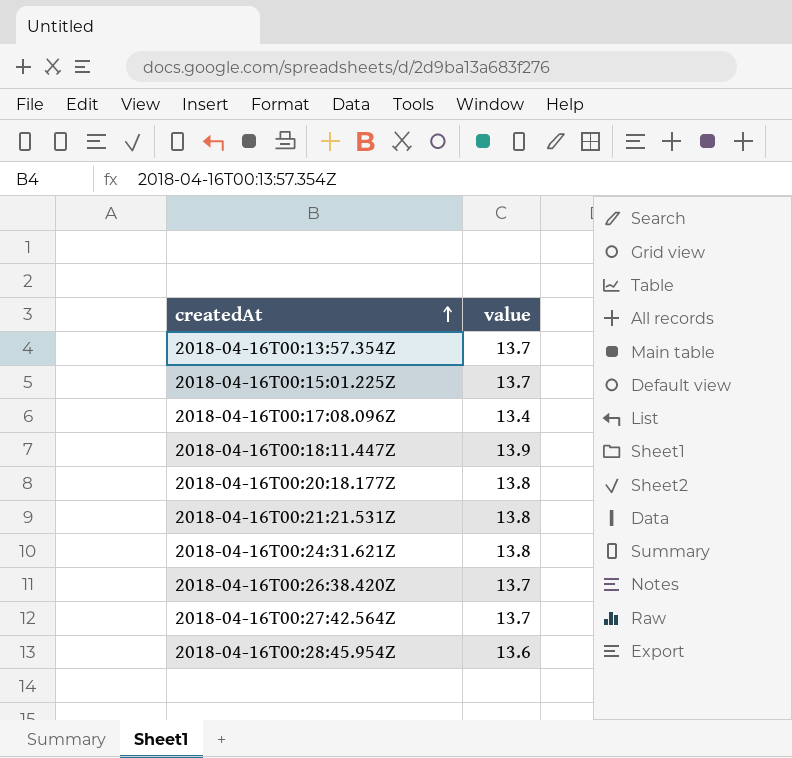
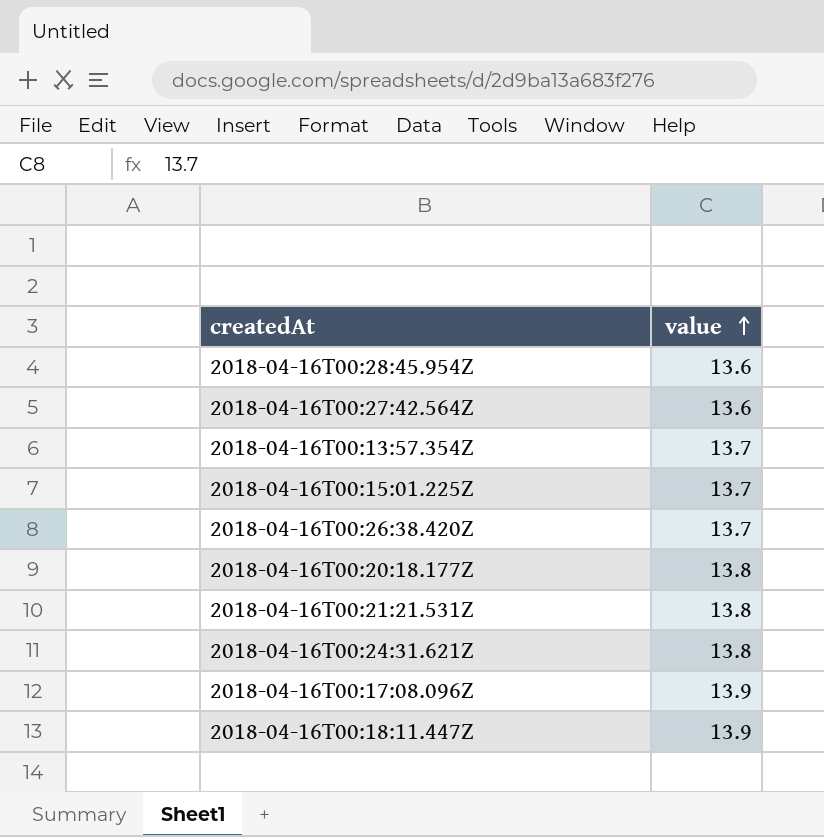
row order: createdAt ascending -> value ascending
2018-04-16T00:27:42.564Z | value: 13.7 -> 13.6
2018-04-16T00:17:08.096Z | value: 13.4 -> 13.9

